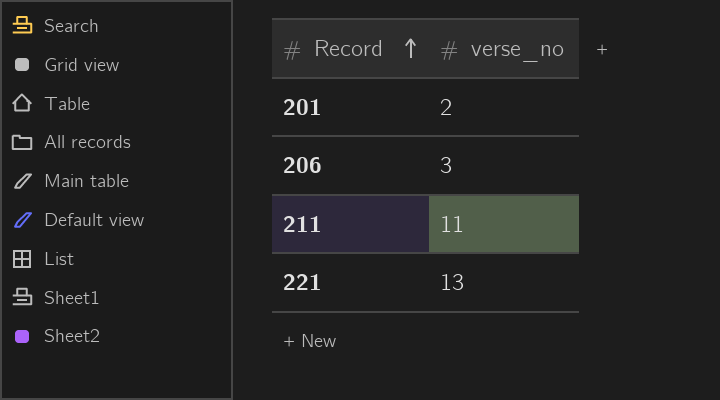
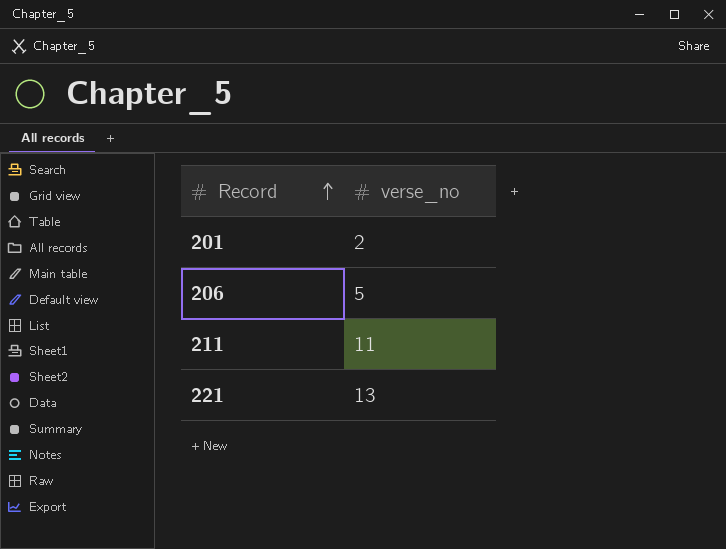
206 | verse_no: 3 -> 5

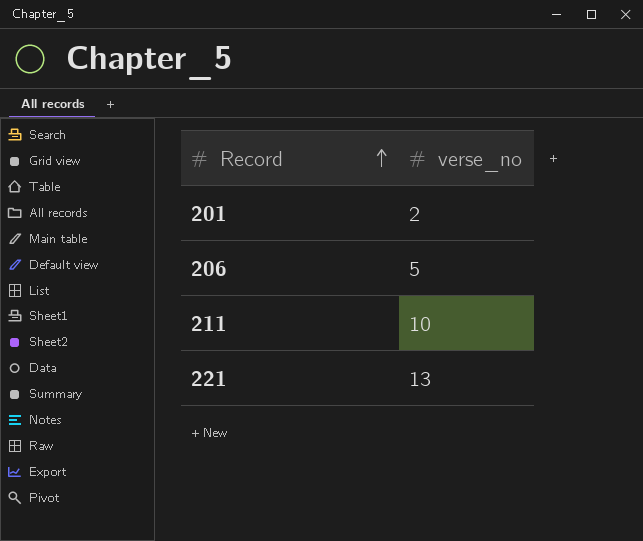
211 | verse_no: 11 -> 10

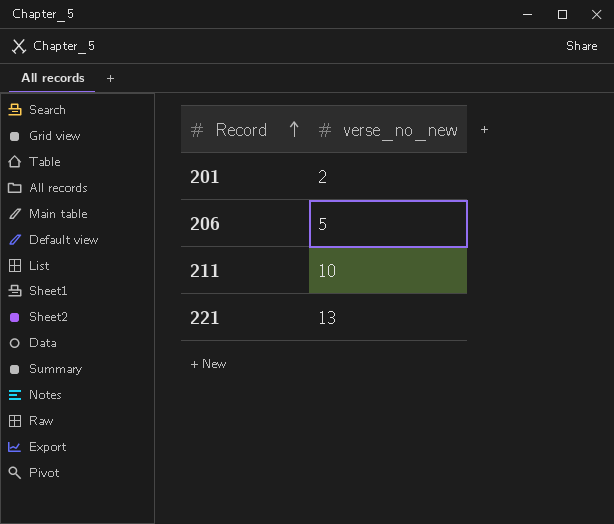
column name: verse_no -> verse_no_new

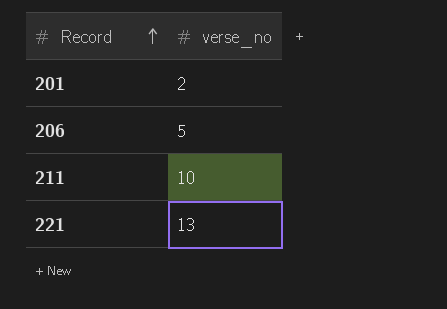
column name: verse_no_new -> verse_no

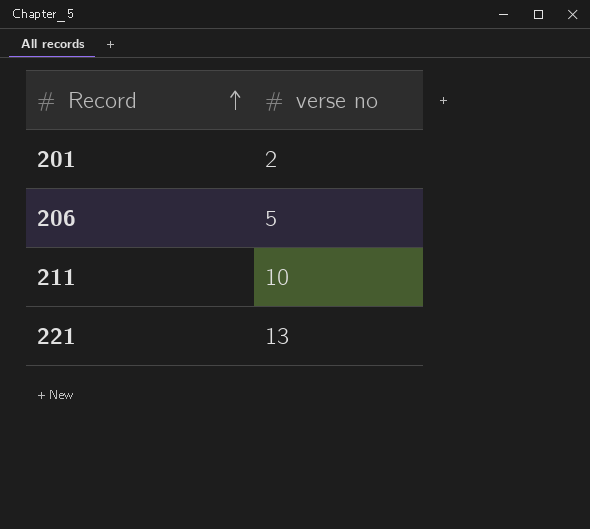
column name: verse_no -> verse no

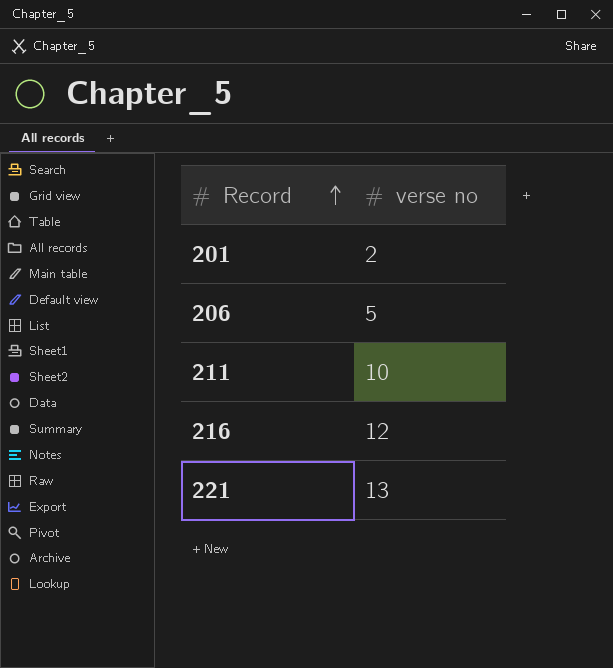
row 216: none -> 12

